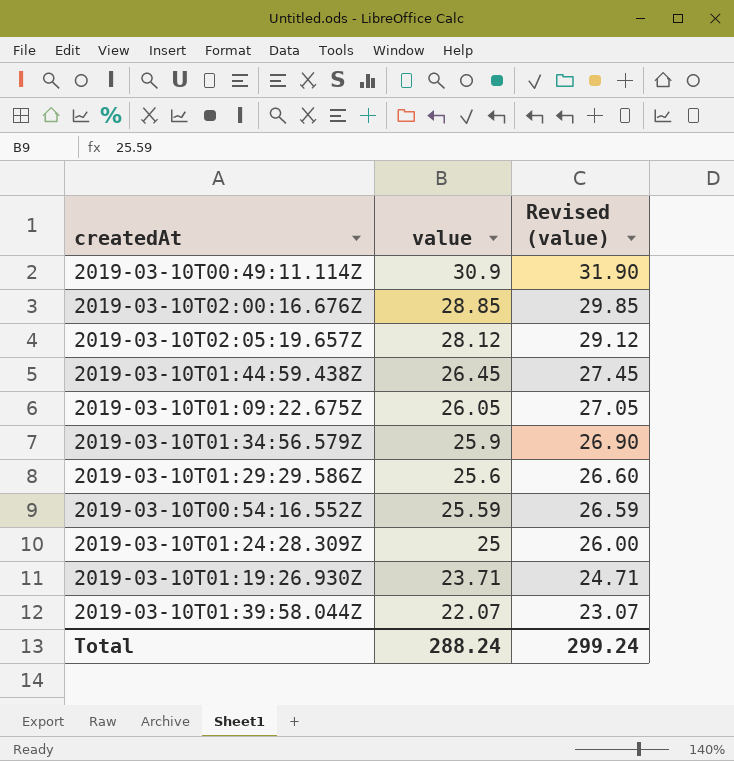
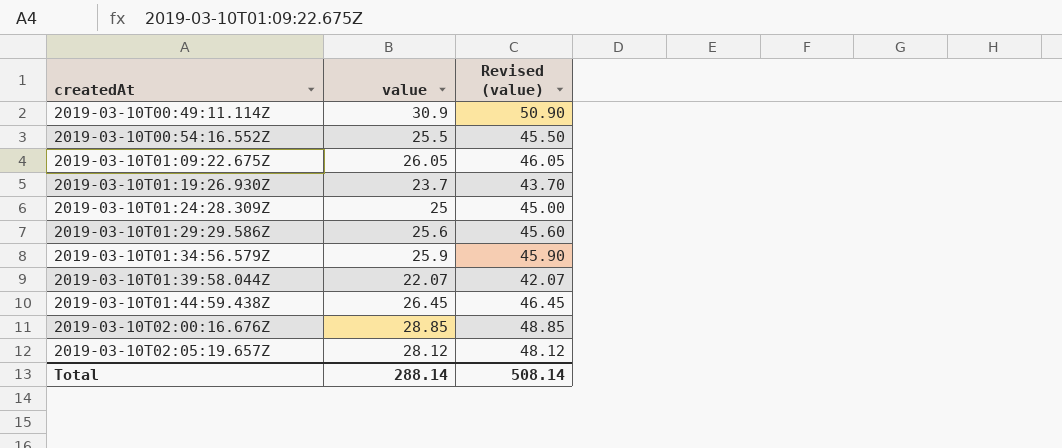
row order: value descending -> createdAt ascending
column Revised (value) | formula: [value] + 1 -> [value] + 20
2019-03-10T00:54:16.552Z | value: 25.59 -> 25.5
2019-03-10T01:19:26.930Z | value: 23.71 -> 23.7
Total | value: 288.24 -> 288.14
Total | Revised (value): 299.24 -> 508.14

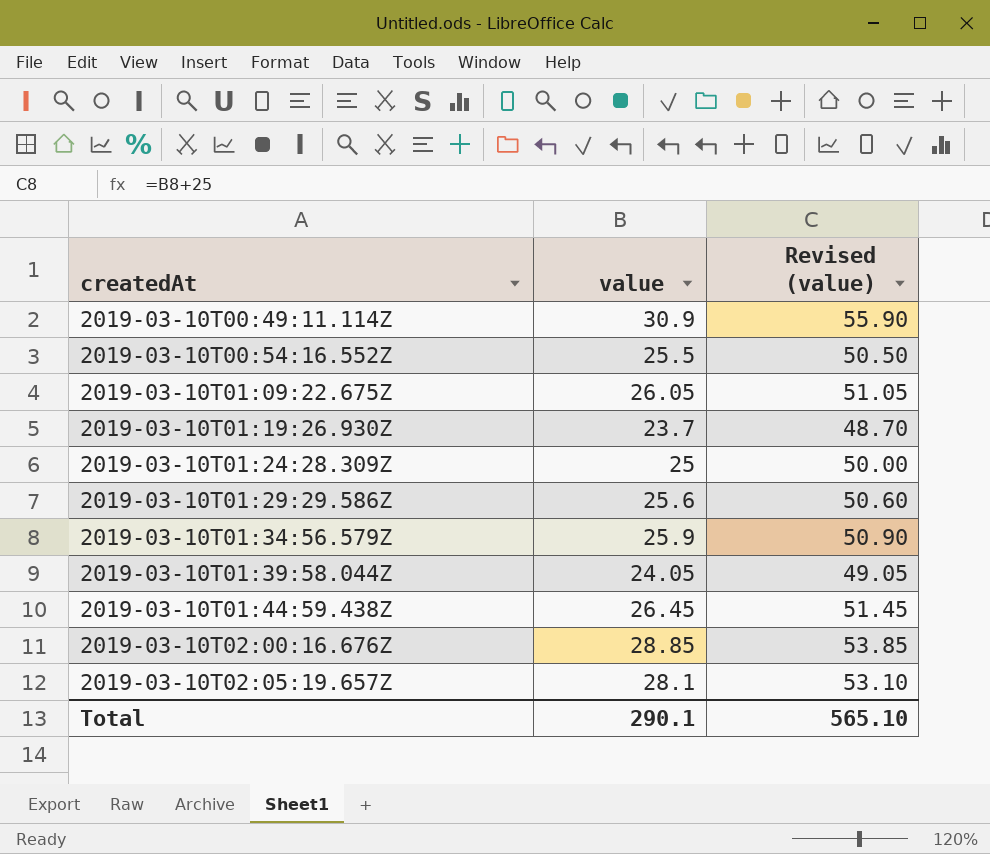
column Revised (value) | formula: [value] + 20 -> [value] + 25
2019-03-10T01:39:58.044Z | value: 22.07 -> 24.05
2019-03-10T02:05:19.657Z | value: 28.12 -> 28.1
Total | value: 288.14 -> 290.1
Total | Revised (value): 508.14 -> 565.10

